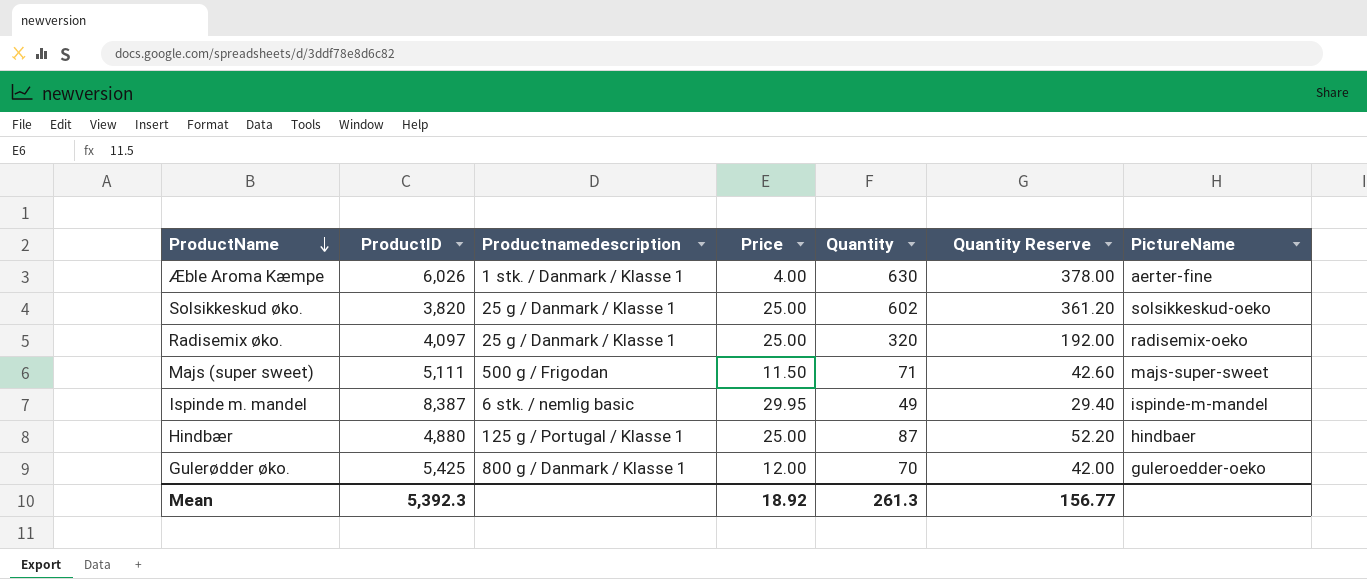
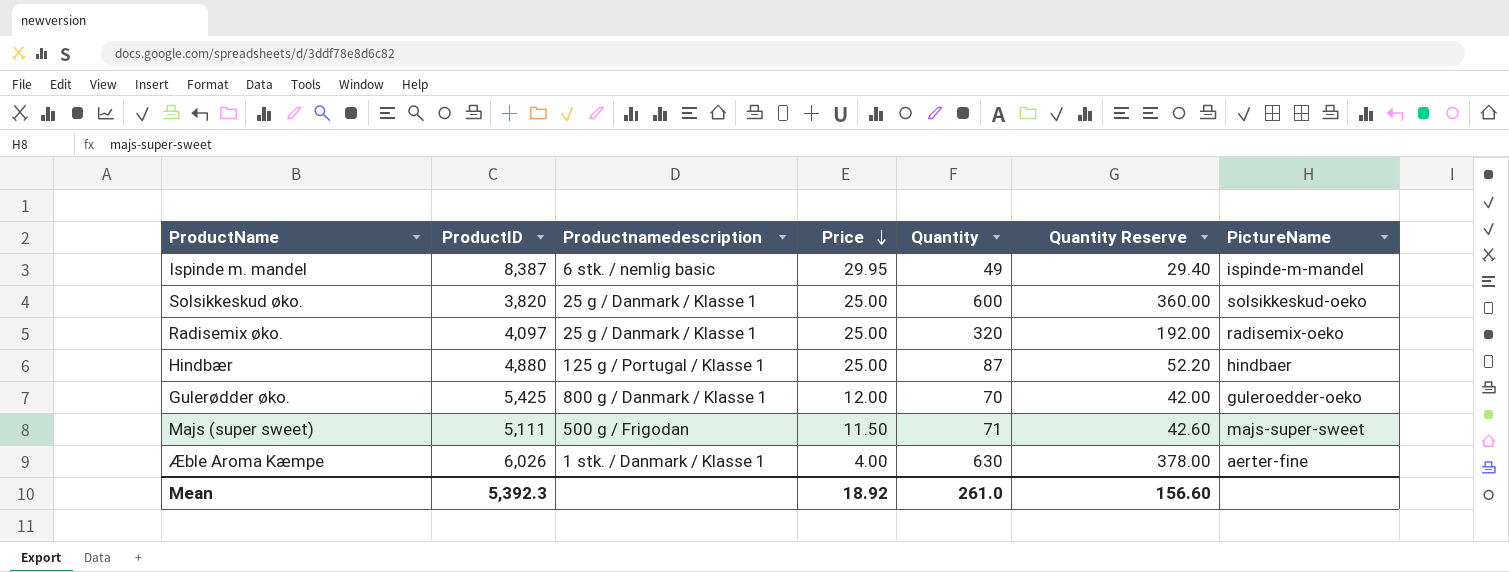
row order: ProductName descending -> Price descending
Solsikkeskud øko. | Quantity: 602 -> 600
Solsikkeskud øko. | Quantity Reserve: 361.20 -> 360.00
Mean | Quantity: 261.3 -> 261.0
Mean | Quantity Reserve: 156.77 -> 156.60

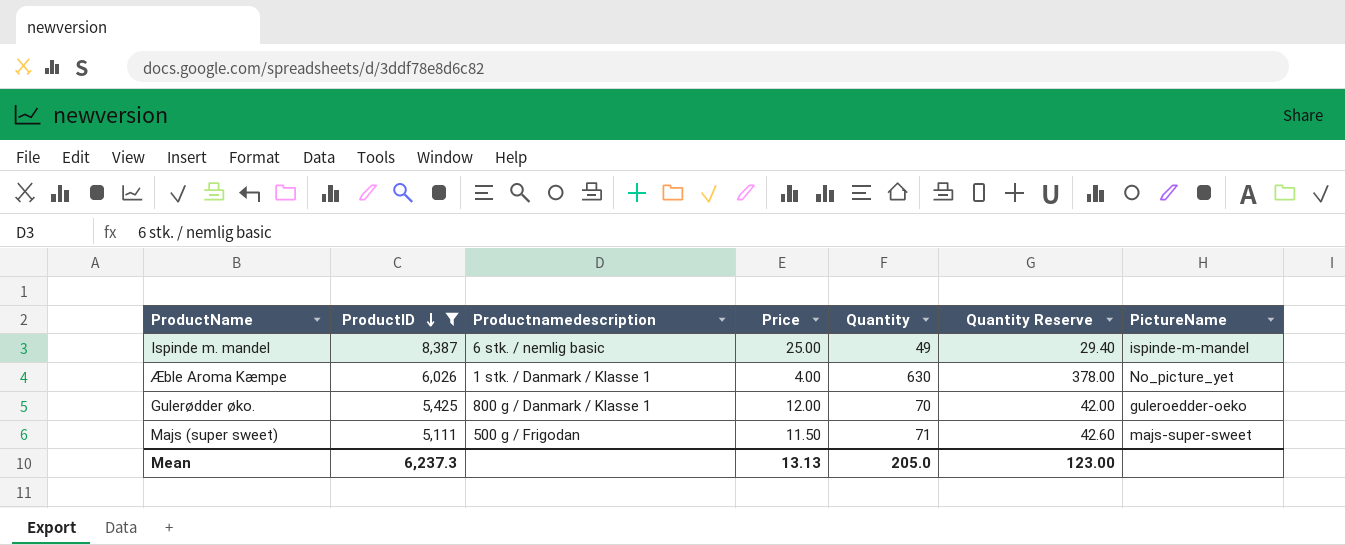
filter: none -> ProductID >= 5,111
row order: Price descending -> ProductID descending
Ispinde m. mandel | Price: 29.95 -> 25.00
Æble Aroma Kæmpe | PictureName: aerter-fine -> No_picture_yet
Mean | ProductID: 5,392.3 -> 6,237.3
Mean | Price: 18.92 -> 13.13
Mean | Quantity: 261.0 -> 205.0
Mean | Quantity Reserve: 156.60 -> 123.00

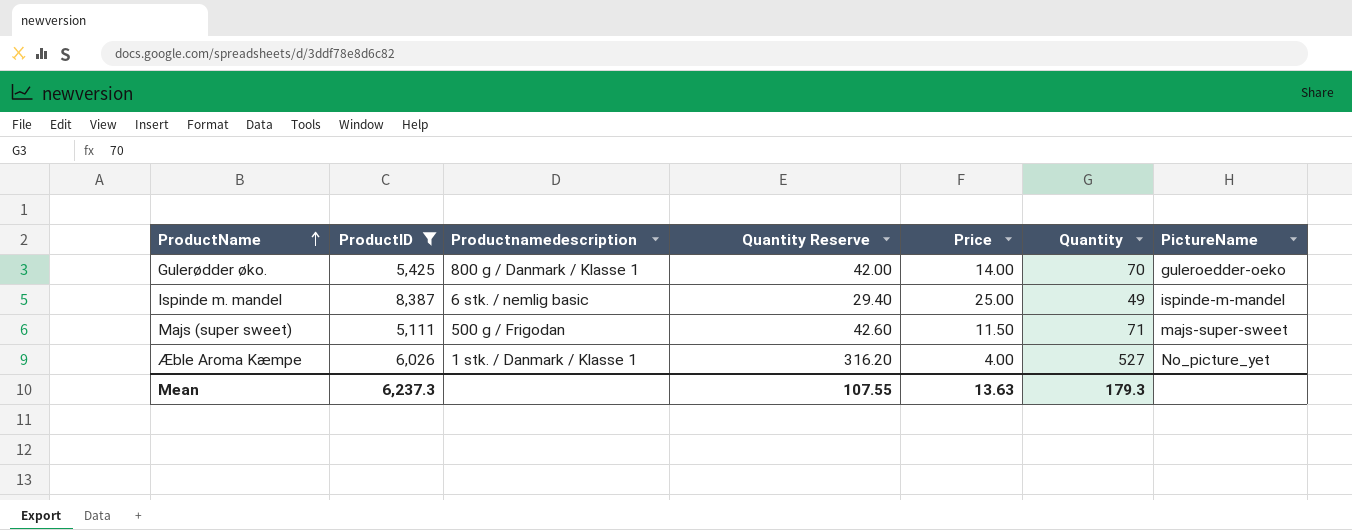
row order: ProductID descending -> ProductName ascending
column Quantity Reserve | position: 6 -> 4
Gulerødder øko. | Price: 12.00 -> 14.00
Æble Aroma Kæmpe | Quantity Reserve: 378.00 -> 316.20
Æble Aroma Kæmpe | Quantity: 630 -> 527
Mean | Quantity Reserve: 123.00 -> 107.55
Mean | Price: 13.13 -> 13.63
Mean | Quantity: 205.0 -> 179.3

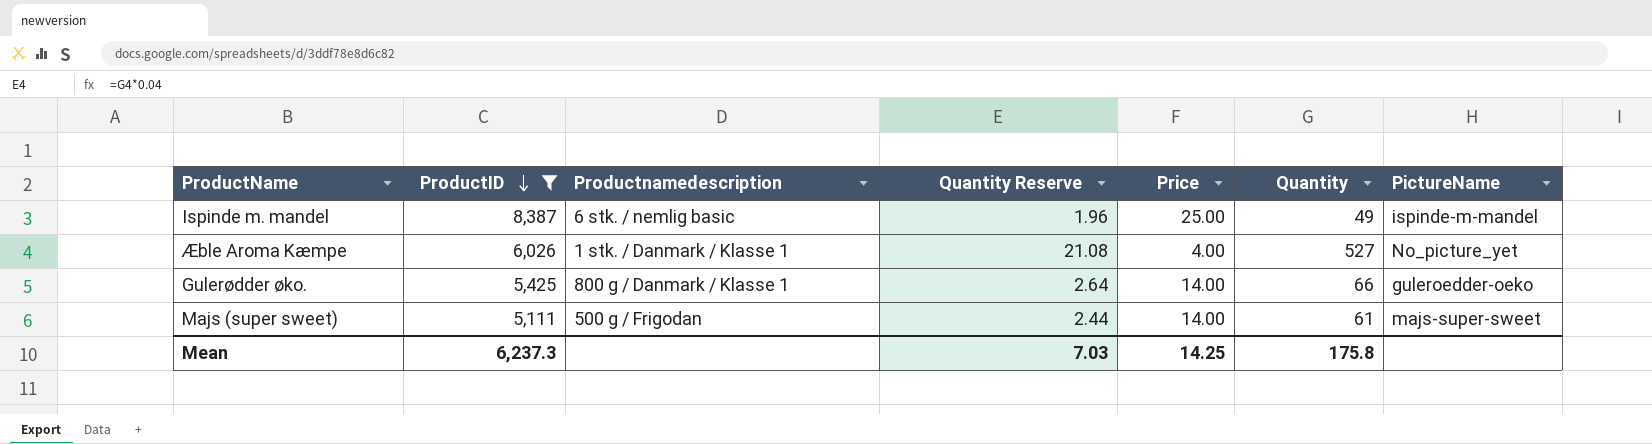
row order: ProductName ascending -> ProductID descending
column Quantity Reserve | formula: [Quantity] * 0.6 -> [Quantity] * 0.04
Gulerødder øko. | Quantity: 70 -> 66
Majs (super sweet) | Price: 11.50 -> 14.00
Majs (super sweet) | Quantity: 71 -> 61
Mean | Quantity Reserve: 107.55 -> 7.03
Mean | Price: 13.63 -> 14.25
Mean | Quantity: 179.3 -> 175.8

